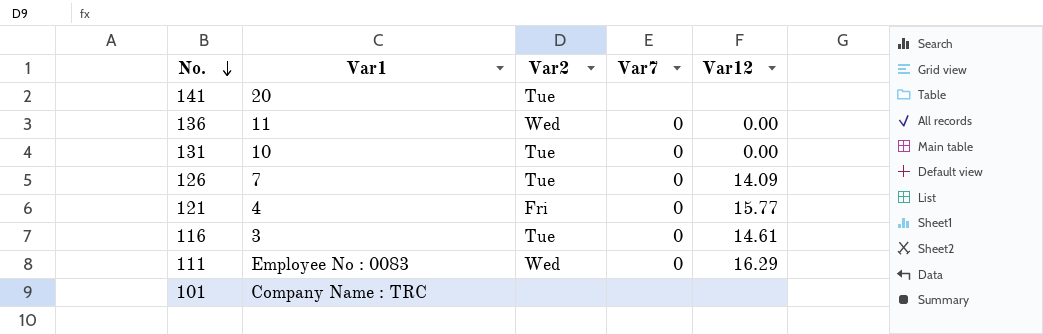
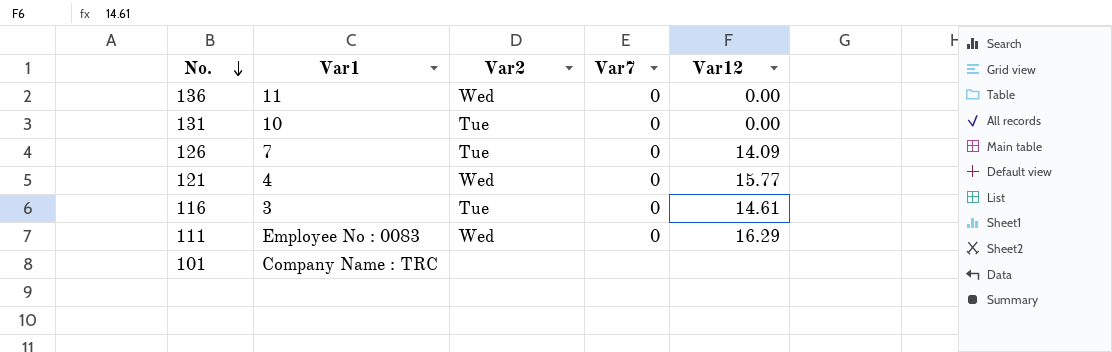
row 141: 20 | Tue | none | none -> none
121 | Var2: Fri -> Wed

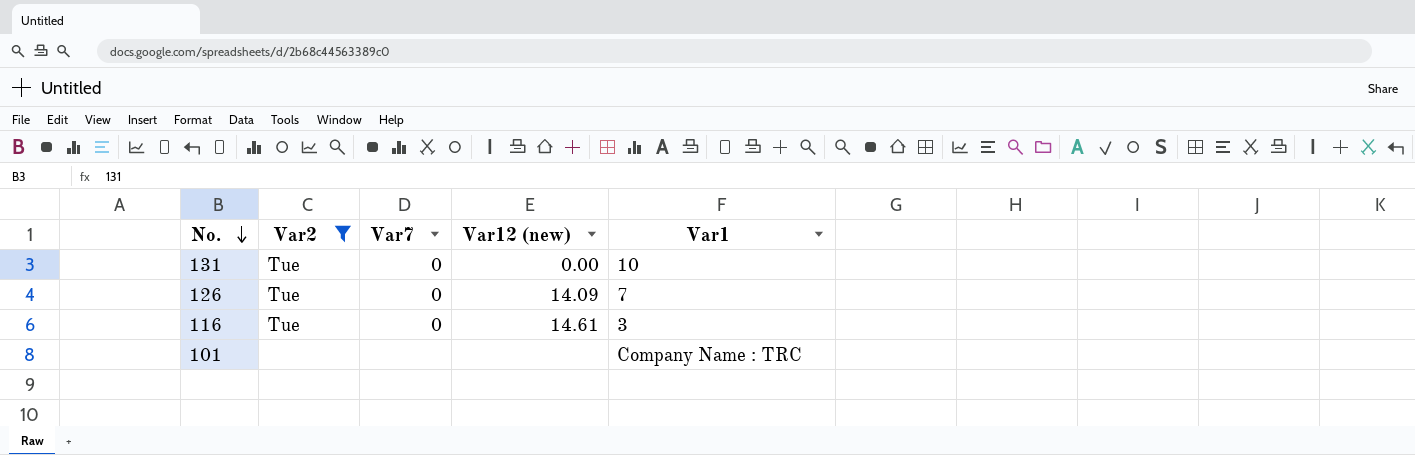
filter: none -> Var2 != Wed
column name: Var12 -> Var12 (new)
column Var1 | position: 2 -> 5

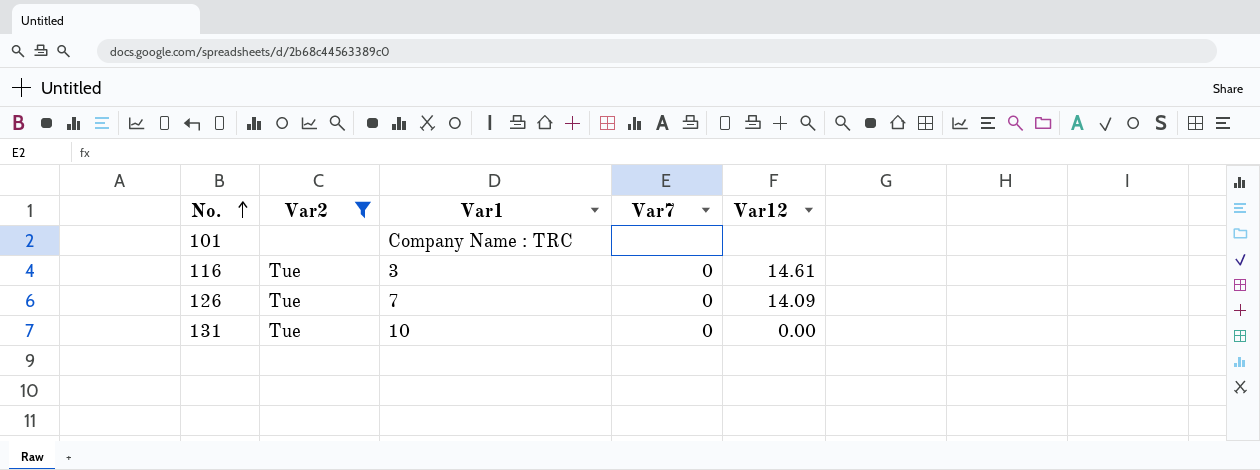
row order: No. descending -> No. ascending
column Var1 | position: 5 -> 3
column name: Var12 (new) -> Var12

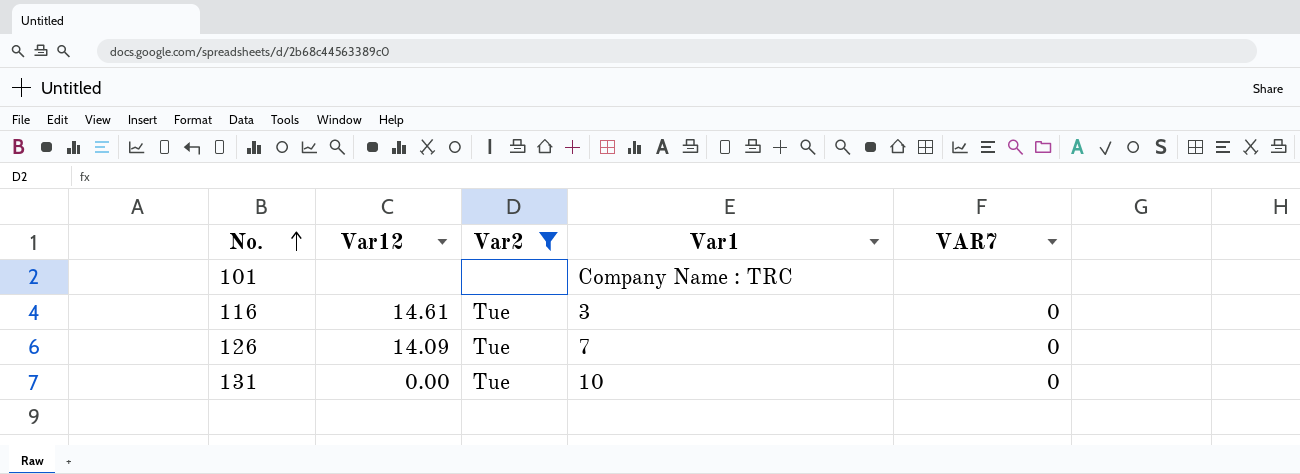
column Var12 | position: 5 -> 2
column name: Var7 -> VAR7

